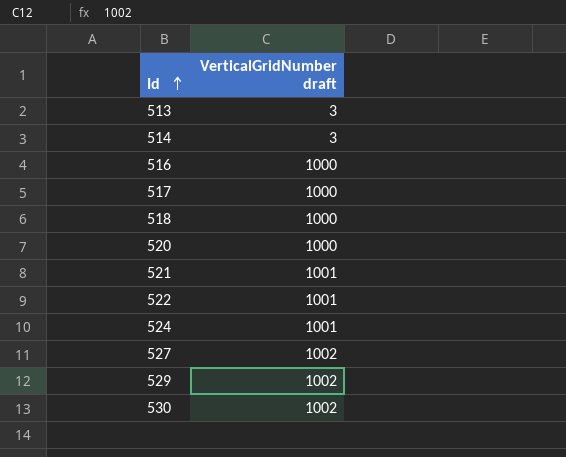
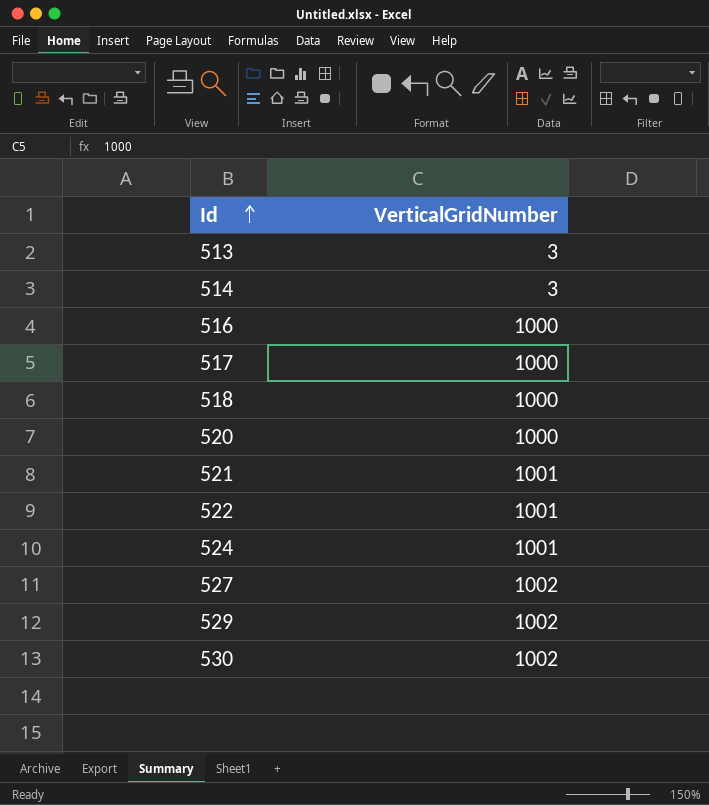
column name: VerticalGridNumber draft -> VerticalGridNumber

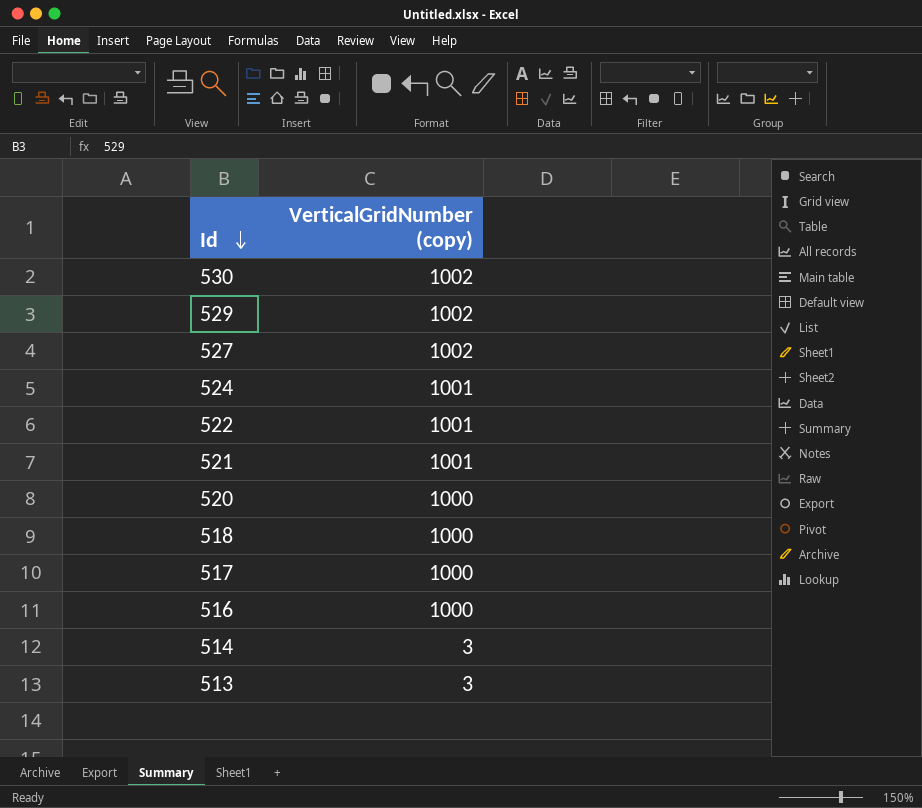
row order: Id ascending -> Id descending
column name: VerticalGridNumber -> VerticalGridNumber (copy)

